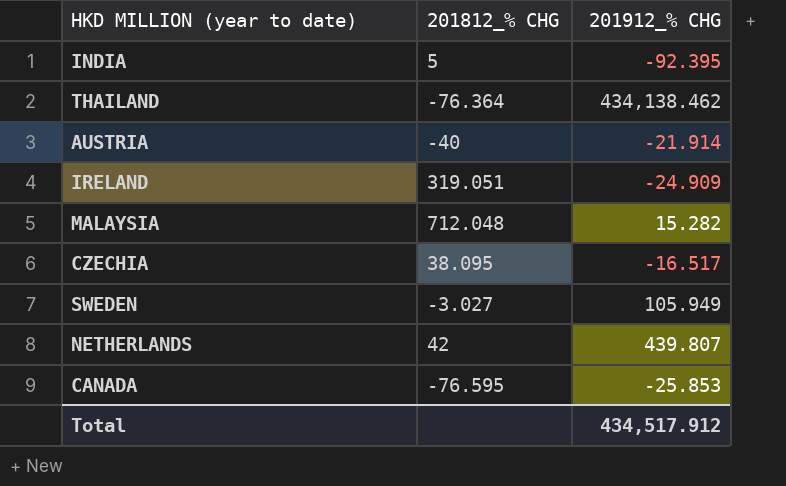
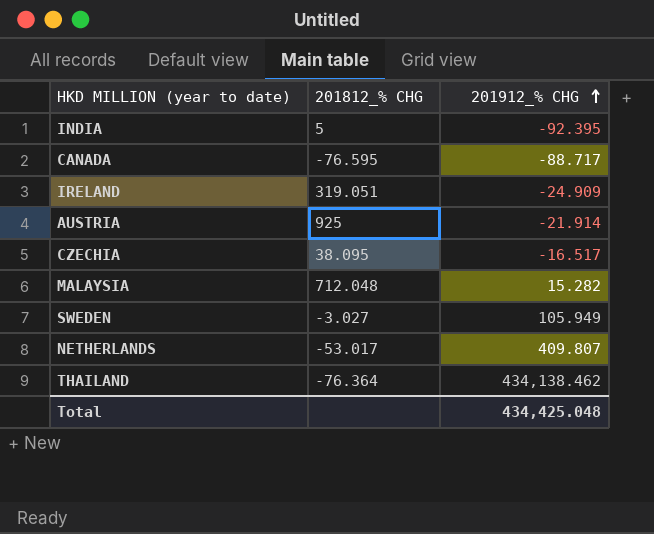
row order: none -> 201912_% CHG ascending
CANADA | 201912_% CHG: -25.853 -> -88.717
AUSTRIA | 201812_% CHG: -40 -> 925
NETHERLANDS | 201812_% CHG: 42 -> -53.017
NETHERLANDS | 201912_% CHG: 439.807 -> 409.807
Total | 201912_% CHG: 434,517.912 -> 434,425.048

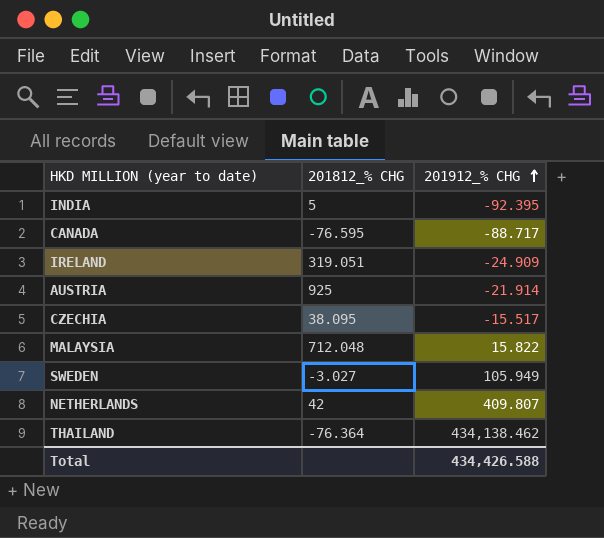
CZECHIA | 201912_% CHG: -16.517 -> -15.517
MALAYSIA | 201912_% CHG: 15.282 -> 15.822
NETHERLANDS | 201812_% CHG: -53.017 -> 42
Total | 201912_% CHG: 434,425.048 -> 434,426.588

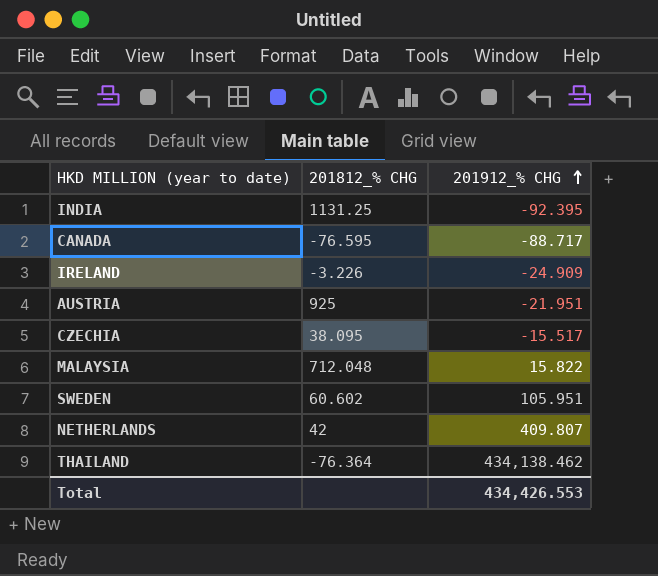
INDIA | 201812_% CHG: 5 -> 1131.25
IRELAND | 201812_% CHG: 319.051 -> -3.226
AUSTRIA | 201912_% CHG: -21.914 -> -21.951
SWEDEN | 201812_% CHG: -3.027 -> 60.602
SWEDEN | 201912_% CHG: 105.949 -> 105.951
Total | 201912_% CHG: 434,426.588 -> 434,426.553

